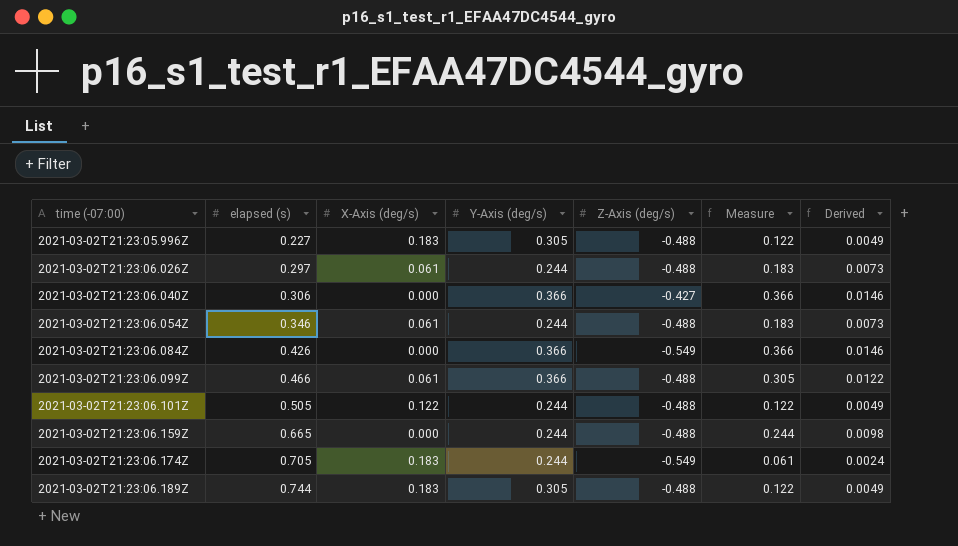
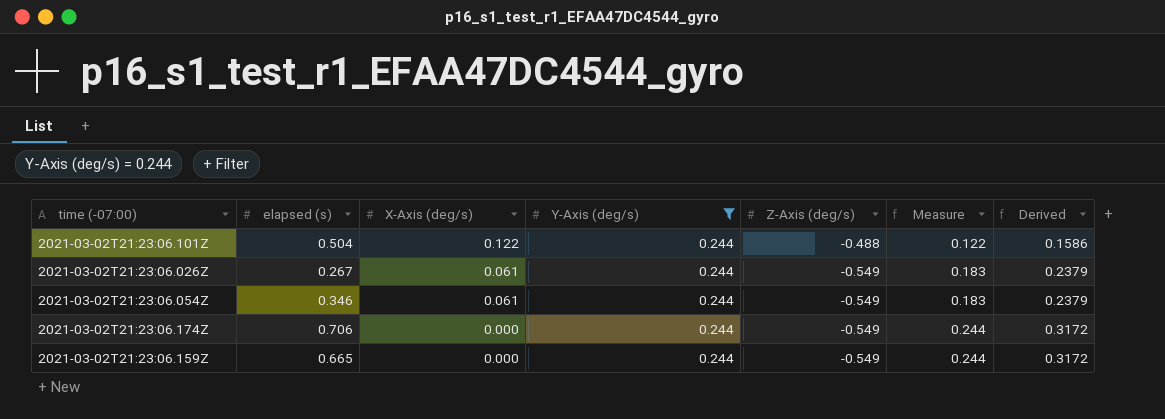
filter: none -> Y-Axis (deg/s) = 0.244
row order: time (-07:00) ascending -> X-Axis (deg/s) descending
column Derived | formula: [Measure] * 0.04 -> [Measure] * 1.3
2021-03-02T21:23:06.101Z | elapsed (s): 0.505 -> 0.504
2021-03-02T21:23:06.026Z | elapsed (s): 0.297 -> 0.267
2021-03-02T21:23:06.026Z | Z-Axis (deg/s): -0.488 -> -0.549
2021-03-02T21:23:06.054Z | Z-Axis (deg/s): -0.488 -> -0.549
2021-03-02T21:23:06.174Z | elapsed (s): 0.705 -> 0.706
2021-03-02T21:23:06.174Z | X-Axis (deg/s): 0.183 -> 0.000
2021-03-02T21:23:06.174Z | Measure: 0.061 -> 0.244
2021-03-02T21:23:06.159Z | Z-Axis (deg/s): -0.488 -> -0.549

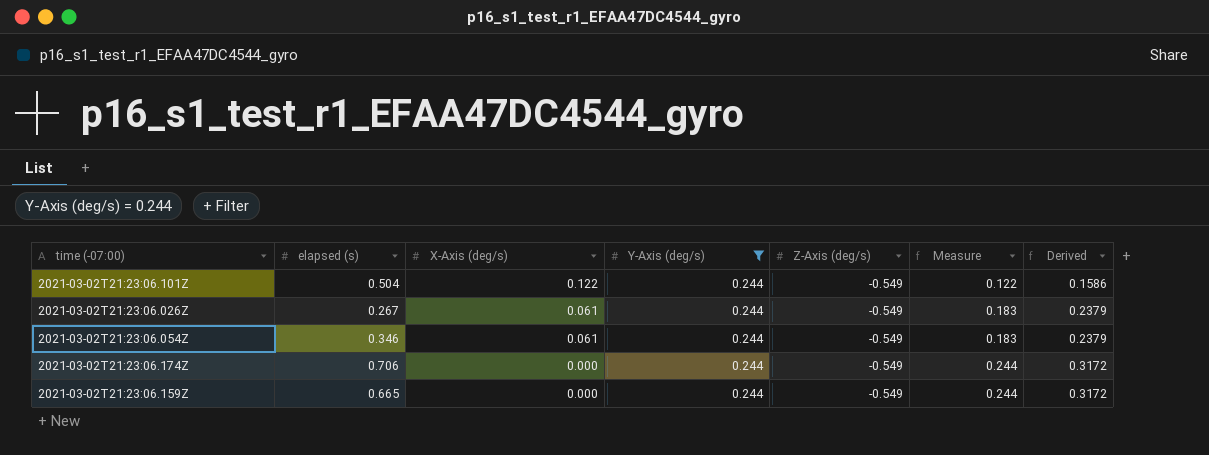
2021-03-02T21:23:06.101Z | Z-Axis (deg/s): -0.488 -> -0.549

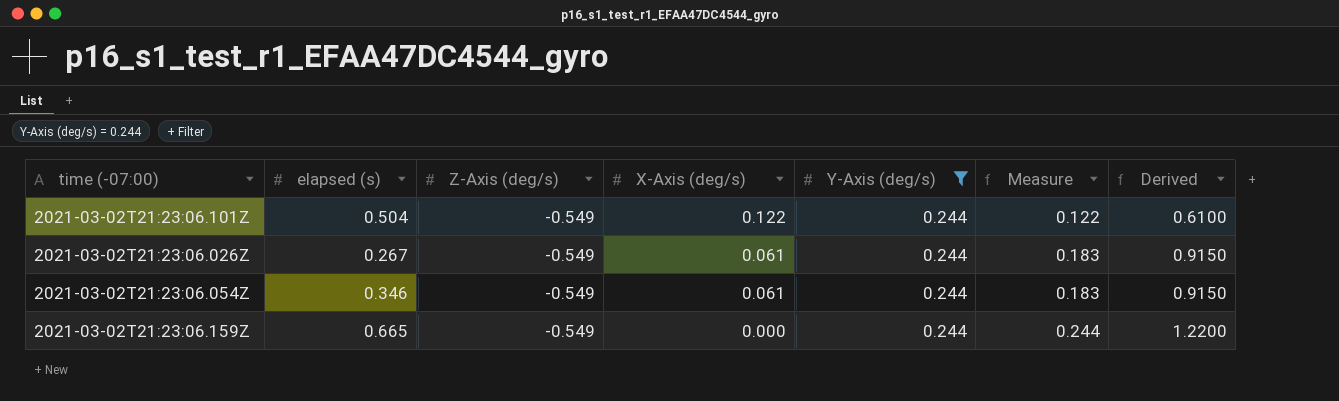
column Z-Axis (deg/s) | position: 5 -> 3
column Derived | formula: [Measure] * 1.3 -> [Measure] * 5
row 2021-03-02T21:23:06.174Z: 0.706 | 0.000 | 0.244 | -0.549 | 0.244 | 0.3172 -> none

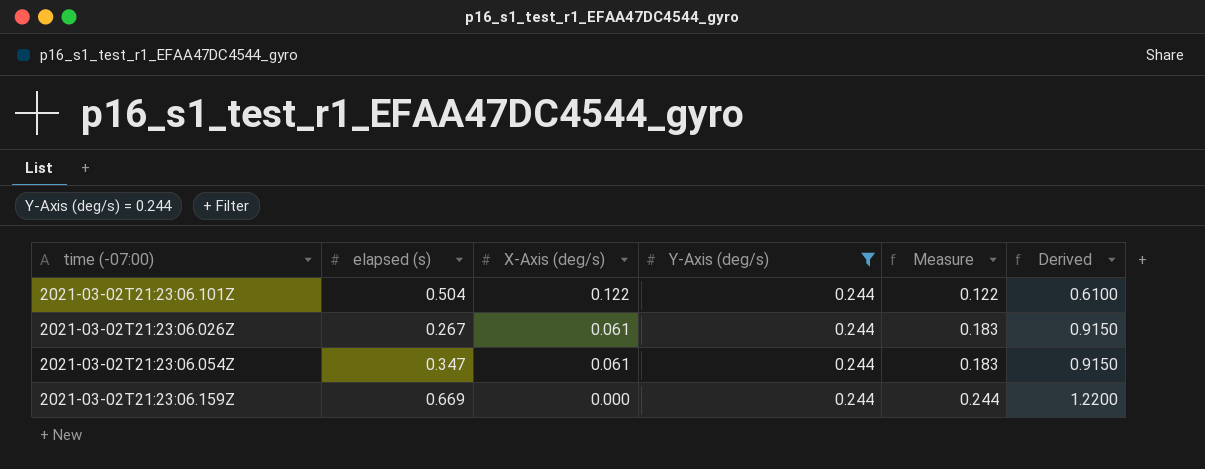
column Z-Axis (deg/s) | position: 3 -> none
2021-03-02T21:23:06.054Z | elapsed (s): 0.346 -> 0.347
2021-03-02T21:23:06.159Z | elapsed (s): 0.665 -> 0.669

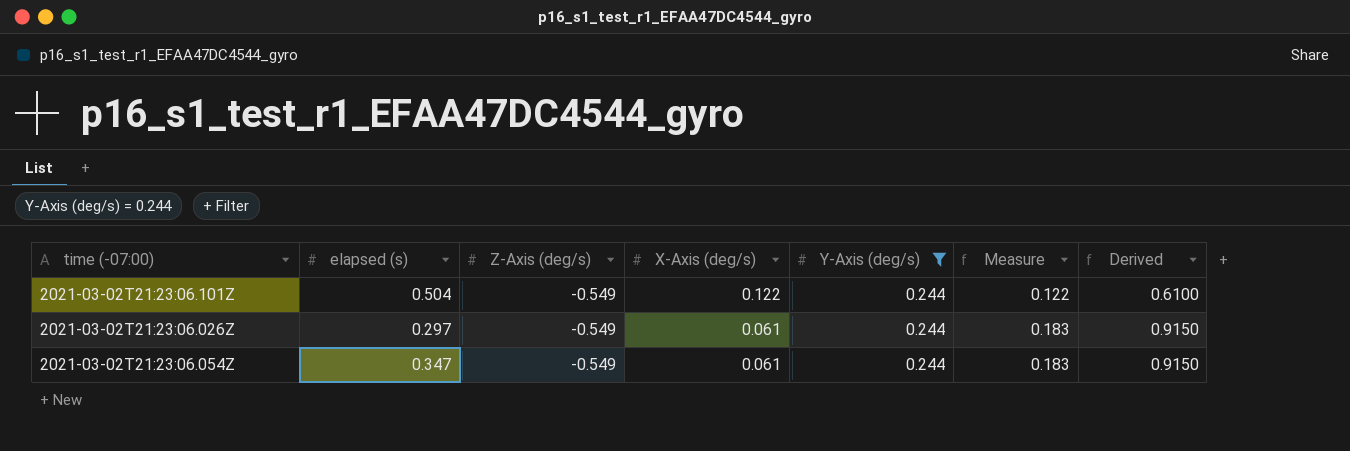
column Z-Axis (deg/s) | position: none -> 3
row 2021-03-02T21:23:06.159Z: 0.669 | 0.000 | 0.244 | 0.244 | 1.2200 -> none
2021-03-02T21:23:06.026Z | elapsed (s): 0.267 -> 0.297

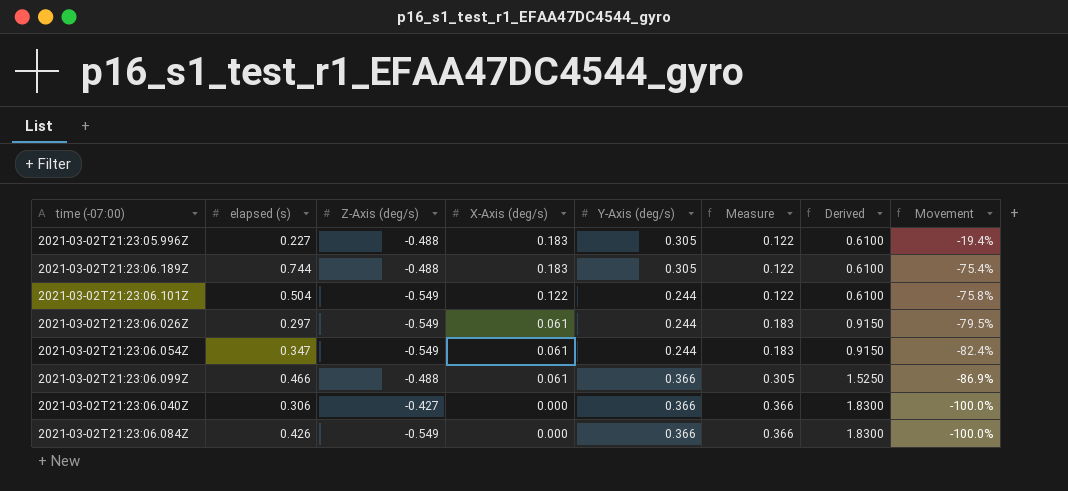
filter: Y-Axis (deg/s) = 0.244 -> none
column Movement | formula: none -> ([X-Axis (deg/s)] - [elapsed (s)]) / [elapsed (s)]

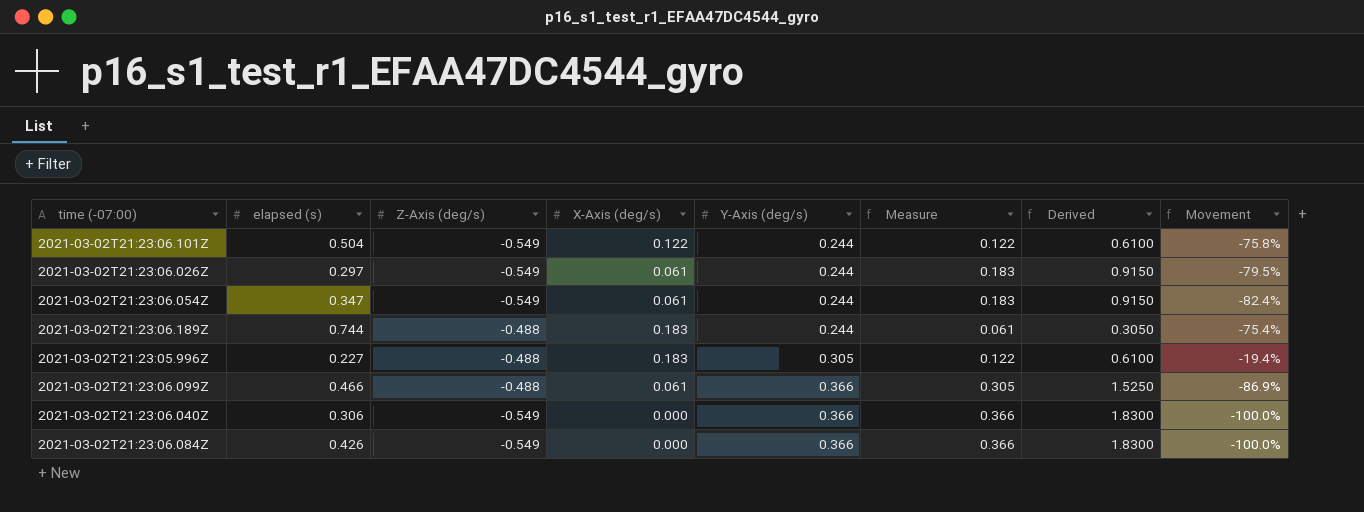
row order: X-Axis (deg/s) descending -> Y-Axis (deg/s) ascending
2021-03-02T21:23:06.189Z | Y-Axis (deg/s): 0.305 -> 0.244
2021-03-02T21:23:06.189Z | Measure: 0.122 -> 0.061
2021-03-02T21:23:06.189Z | Derived: 0.6100 -> 0.3050
2021-03-02T21:23:06.040Z | Z-Axis (deg/s): -0.427 -> -0.549

